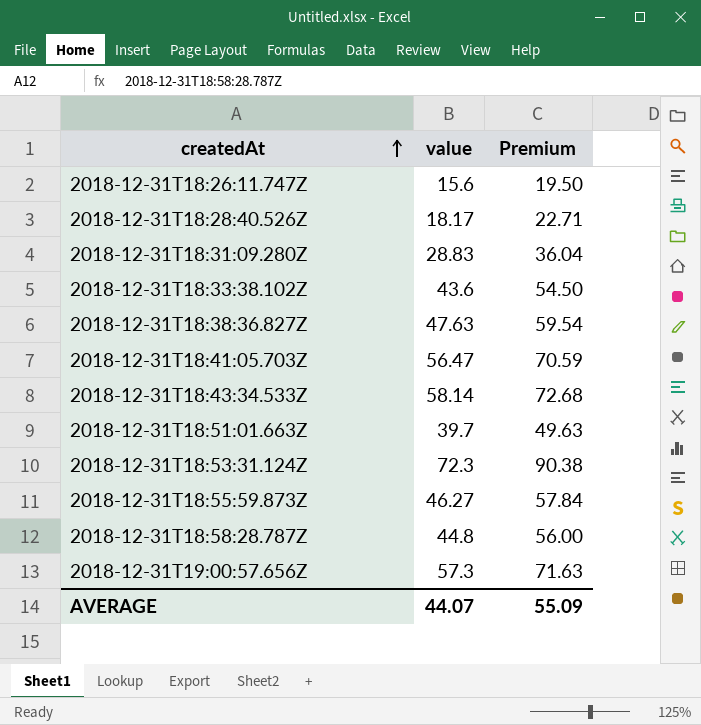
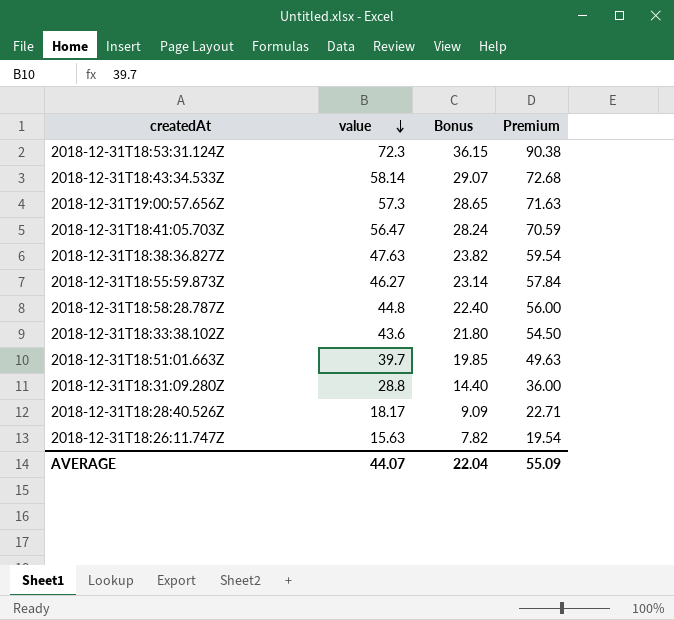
row order: createdAt ascending -> value descending
column Bonus | formula: none -> [value] * 0.5
2018-12-31T18:31:09.280Z | value: 28.83 -> 28.8
2018-12-31T18:31:09.280Z | Premium: 36.04 -> 36.00
2018-12-31T18:26:11.747Z | value: 15.6 -> 15.63
2018-12-31T18:26:11.747Z | Premium: 19.50 -> 19.54

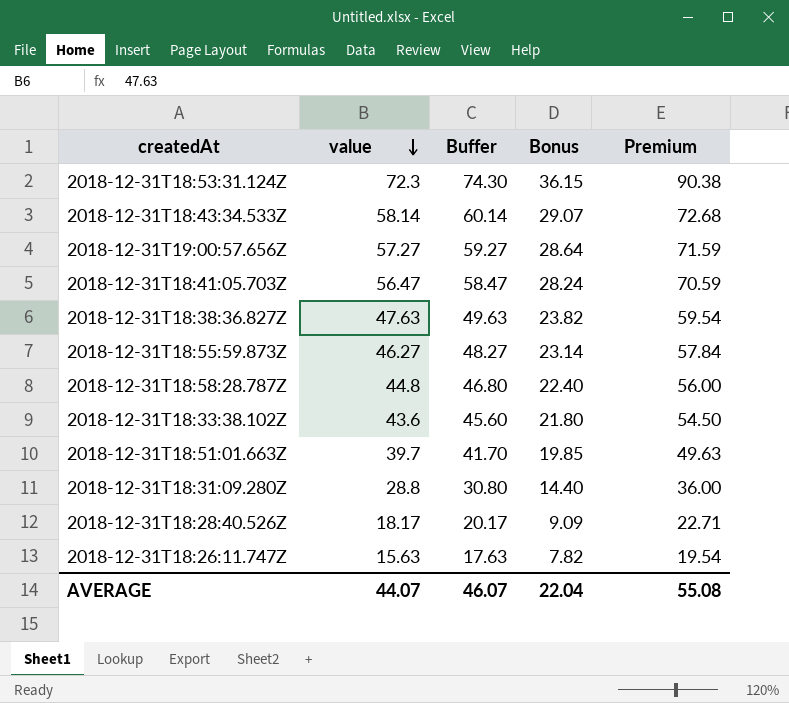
column Buffer | formula: none -> [value] + 2
2018-12-31T19:00:57.656Z | value: 57.3 -> 57.27
2018-12-31T19:00:57.656Z | Bonus: 28.65 -> 28.64
2018-12-31T19:00:57.656Z | Premium: 71.63 -> 71.59
AVERAGE | Premium: 55.09 -> 55.08

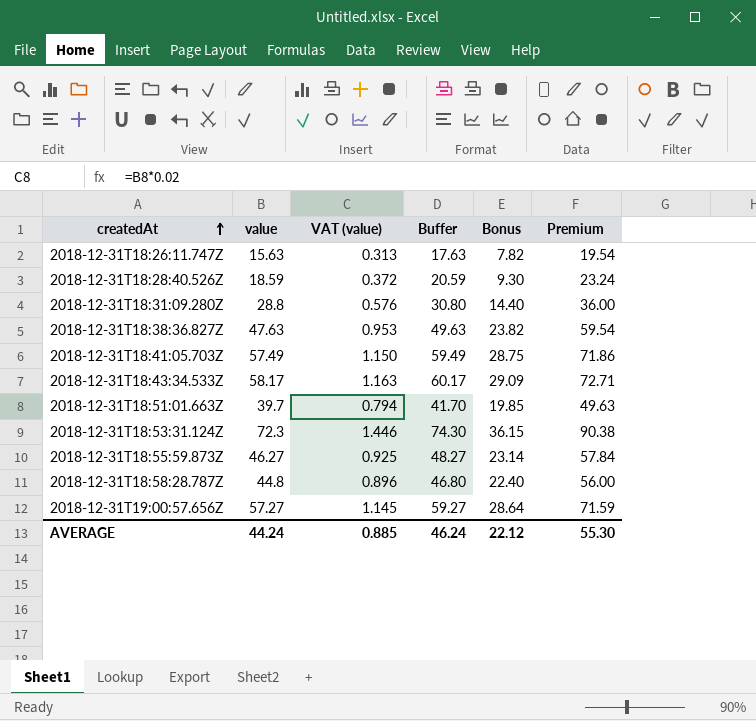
row order: value descending -> createdAt ascending
column VAT (value) | formula: none -> [value] * 0.02
row 2018-12-31T18:33:38.102Z: 43.6 | 45.60 | 21.80 | 54.50 -> none
2018-12-31T18:28:40.526Z | value: 18.17 -> 18.59
2018-12-31T18:28:40.526Z | Buffer: 20.17 -> 20.59
2018-12-31T18:28:40.526Z | Bonus: 9.09 -> 9.30
2018-12-31T18:28:40.526Z | Premium: 22.71 -> 23.24
2018-12-31T18:41:05.703Z | value: 56.47 -> 57.49
2018-12-31T18:41:05.703Z | Buffer: 58.47 -> 59.49
2018-12-31T18:41:05.703Z | Bonus: 28.24 -> 28.75
2018-12-31T18:41:05.703Z | Premium: 70.59 -> 71.86
2018-12-31T18:43:34.533Z | value: 58.14 -> 58.17
2018-12-31T18:43:34.533Z | Buffer: 60.14 -> 60.17
2018-12-31T18:43:34.533Z | Bonus: 29.07 -> 29.09
2018-12-31T18:43:34.533Z | Premium: 72.68 -> 72.71
AVERAGE | value: 44.07 -> 44.24
AVERAGE | Buffer: 46.07 -> 46.24
AVERAGE | Bonus: 22.04 -> 22.12
AVERAGE | Premium: 55.08 -> 55.30

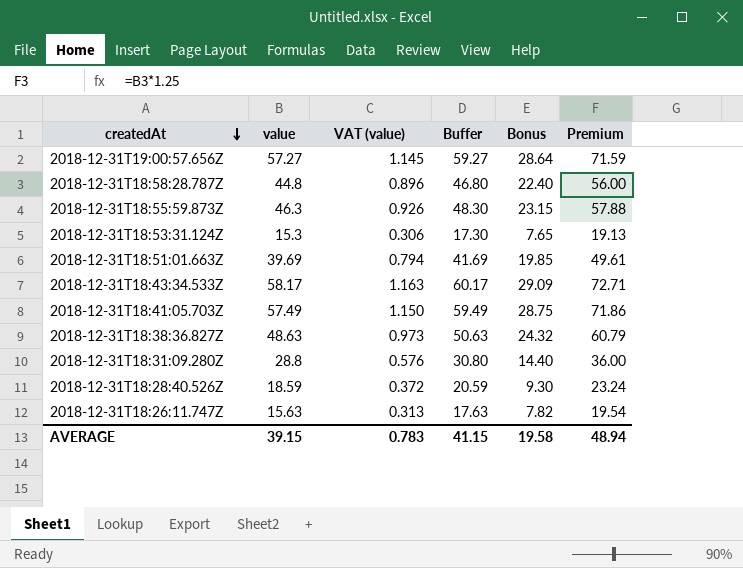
row order: createdAt ascending -> createdAt descending
2018-12-31T18:55:59.873Z | value: 46.27 -> 46.3
2018-12-31T18:55:59.873Z | VAT (value): 0.925 -> 0.926
2018-12-31T18:55:59.873Z | Buffer: 48.27 -> 48.30
2018-12-31T18:55:59.873Z | Bonus: 23.14 -> 23.15
2018-12-31T18:55:59.873Z | Premium: 57.84 -> 57.88
2018-12-31T18:53:31.124Z | value: 72.3 -> 15.3
2018-12-31T18:53:31.124Z | VAT (value): 1.446 -> 0.306
2018-12-31T18:53:31.124Z | Buffer: 74.30 -> 17.30
2018-12-31T18:53:31.124Z | Bonus: 36.15 -> 7.65
2018-12-31T18:53:31.124Z | Premium: 90.38 -> 19.13
2018-12-31T18:51:01.663Z | value: 39.7 -> 39.69
2018-12-31T18:51:01.663Z | Buffer: 41.70 -> 41.69
2018-12-31T18:51:01.663Z | Premium: 49.63 -> 49.61
2018-12-31T18:38:36.827Z | value: 47.63 -> 48.63
2018-12-31T18:38:36.827Z | VAT (value): 0.953 -> 0.973
2018-12-31T18:38:36.827Z | Buffer: 49.63 -> 50.63
2018-12-31T18:38:36.827Z | Bonus: 23.82 -> 24.32
2018-12-31T18:38:36.827Z | Premium: 59.54 -> 60.79
AVERAGE | value: 44.24 -> 39.15
AVERAGE | VAT (value): 0.885 -> 0.783
AVERAGE | Buffer: 46.24 -> 41.15
AVERAGE | Bonus: 22.12 -> 19.58
AVERAGE | Premium: 55.30 -> 48.94

